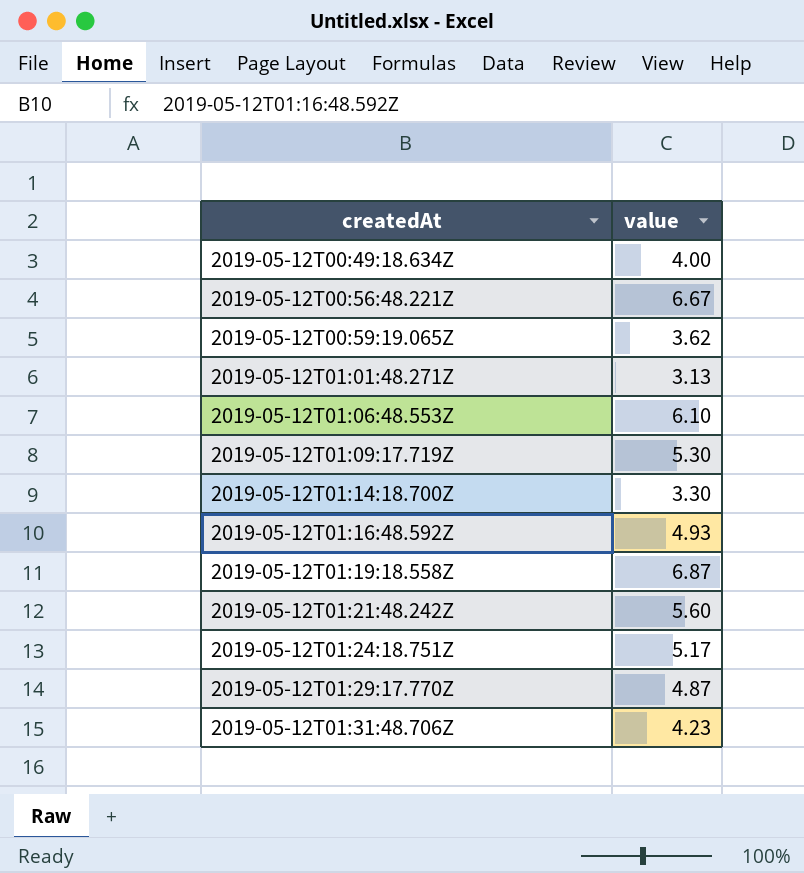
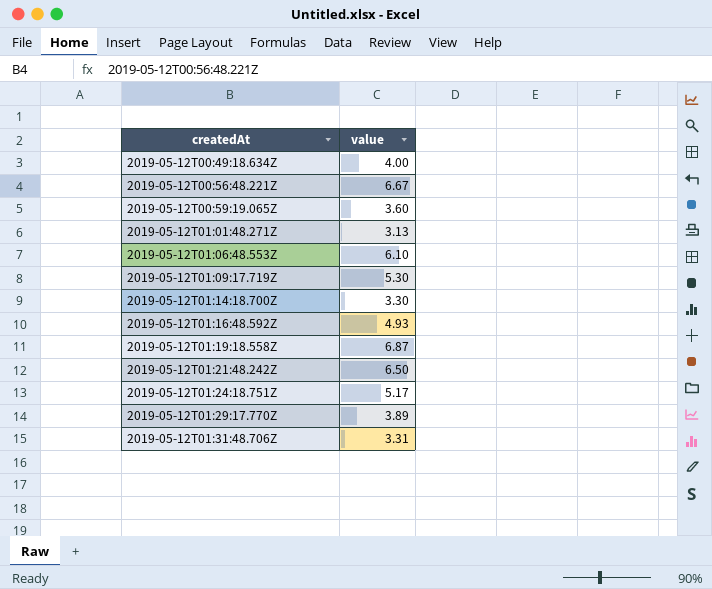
2019-05-12T00:59:19.065Z | value: 3.62 -> 3.60
2019-05-12T01:21:48.242Z | value: 5.60 -> 6.50
2019-05-12T01:29:17.770Z | value: 4.87 -> 3.89
2019-05-12T01:31:48.706Z | value: 4.23 -> 3.31

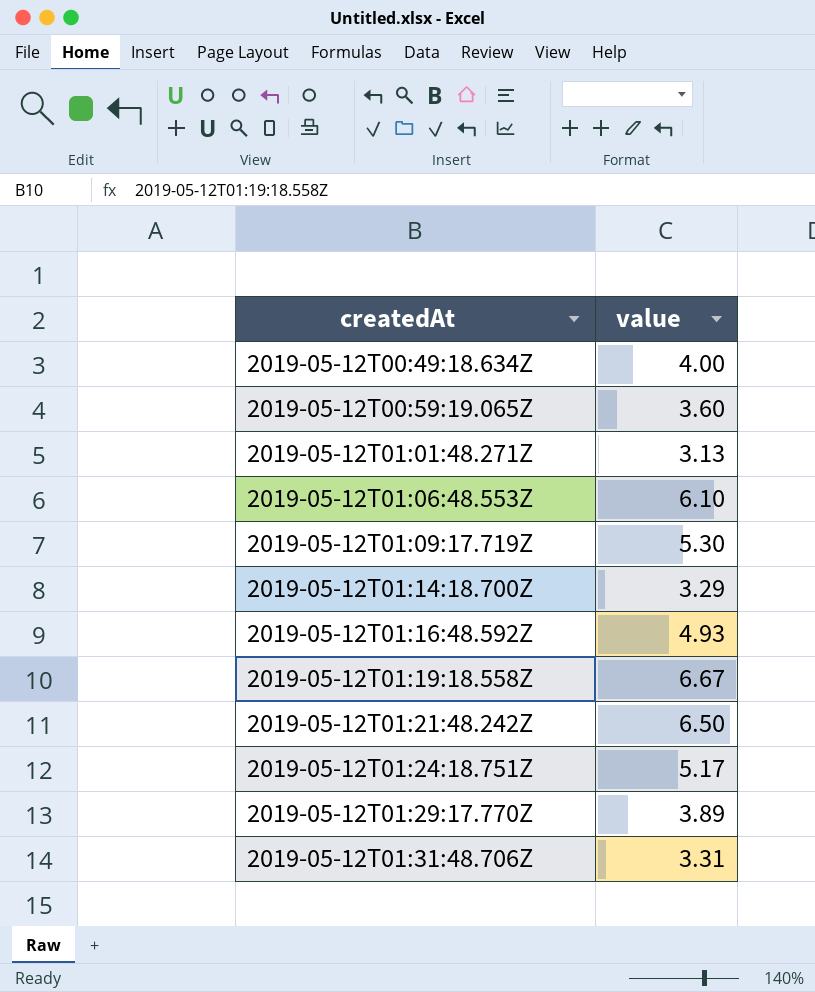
row 2019-05-12T00:56:48.221Z: 6.67 -> none
2019-05-12T01:14:18.700Z | value: 3.30 -> 3.29
2019-05-12T01:19:18.558Z | value: 6.87 -> 6.67

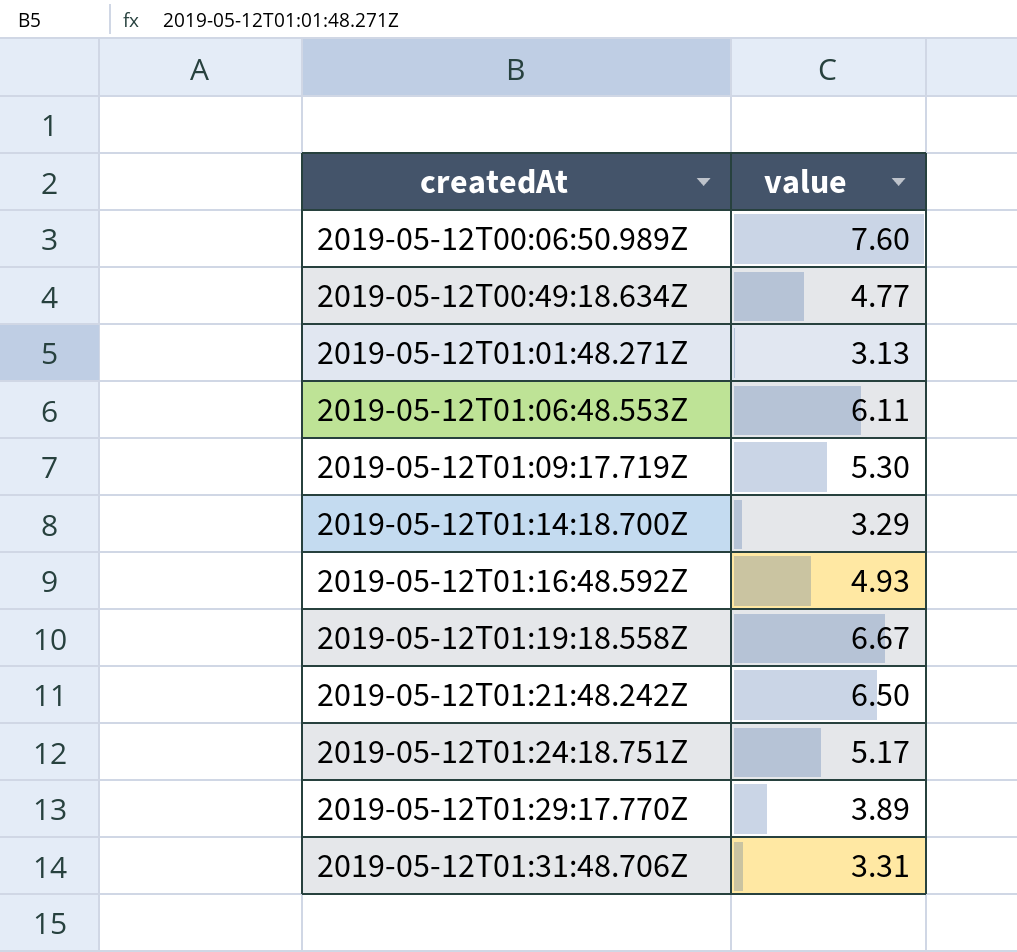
row 2019-05-12T00:59:19.065Z: 3.60 -> none
row 2019-05-12T00:06:50.989Z: none -> 7.60
2019-05-12T00:49:18.634Z | value: 4.00 -> 4.77
2019-05-12T01:06:48.553Z | value: 6.10 -> 6.11

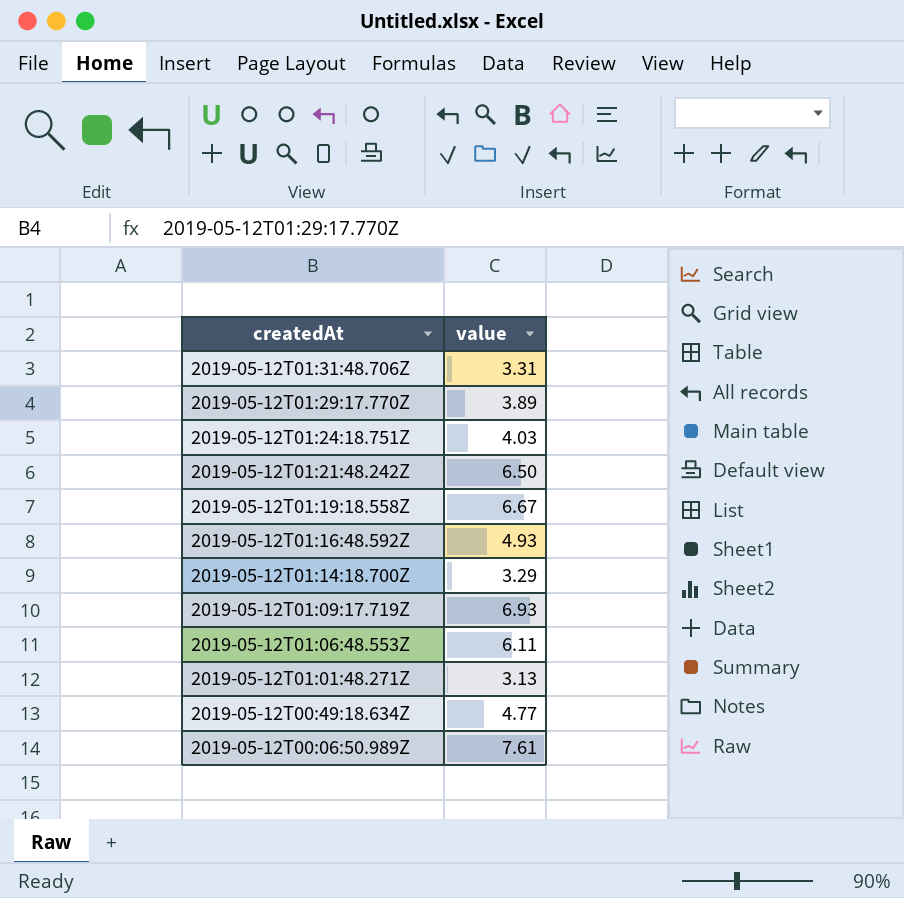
row order: createdAt ascending -> createdAt descending
2019-05-12T01:24:18.751Z | value: 5.17 -> 4.03
2019-05-12T01:09:17.719Z | value: 5.30 -> 6.93
2019-05-12T00:06:50.989Z | value: 7.60 -> 7.61

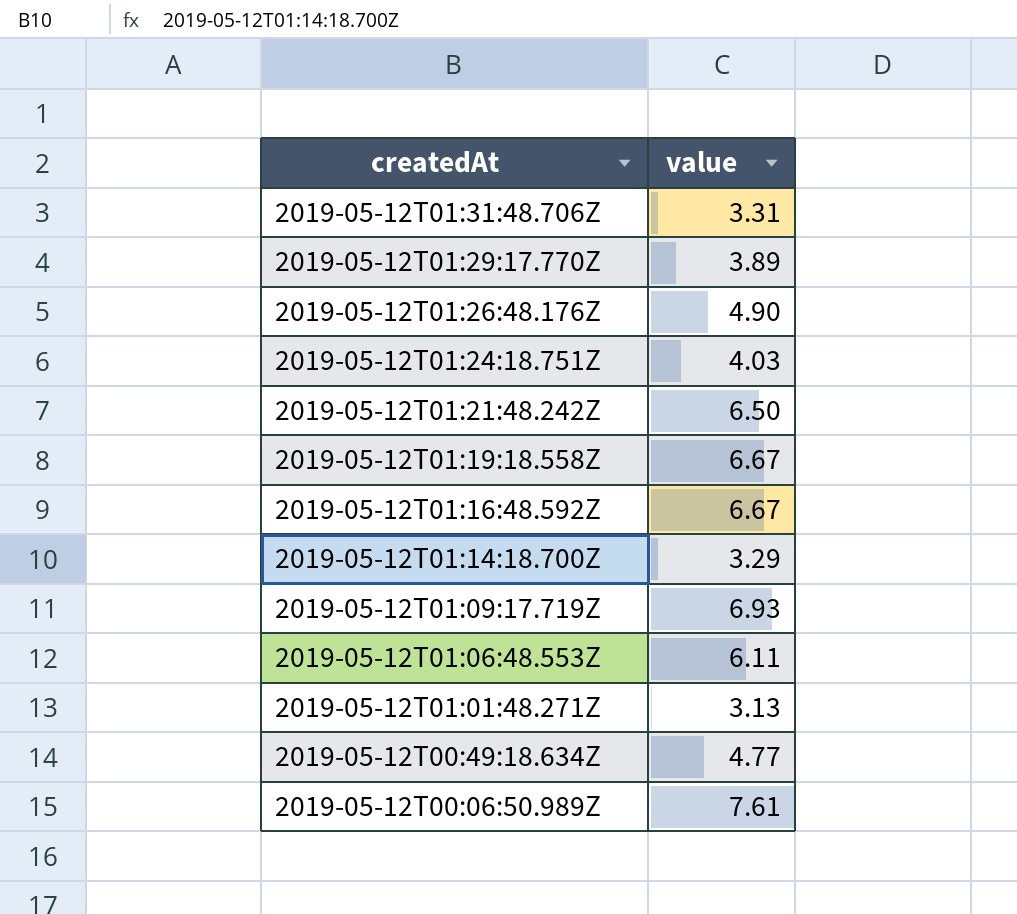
row 2019-05-12T01:26:48.176Z: none -> 4.90
2019-05-12T01:16:48.592Z | value: 4.93 -> 6.67

